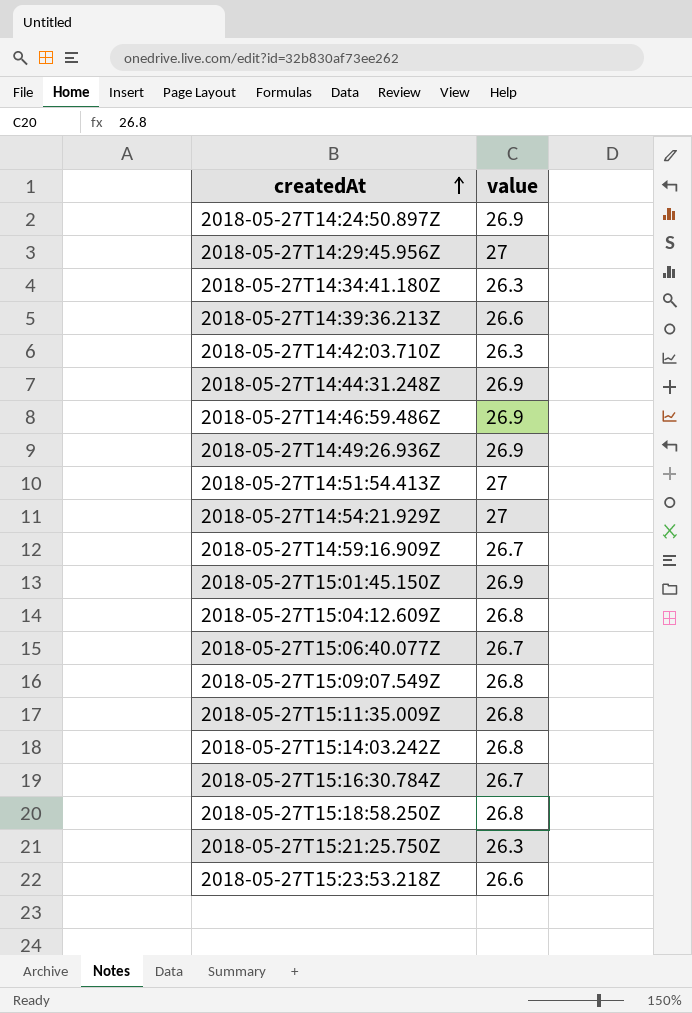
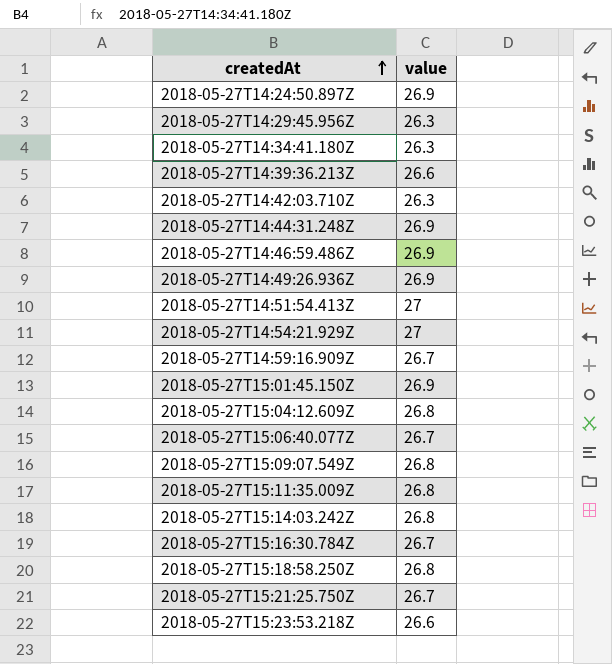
2018-05-27T14:29:45.956Z | value: 27 -> 26.3
2018-05-27T15:21:25.750Z | value: 26.3 -> 26.7

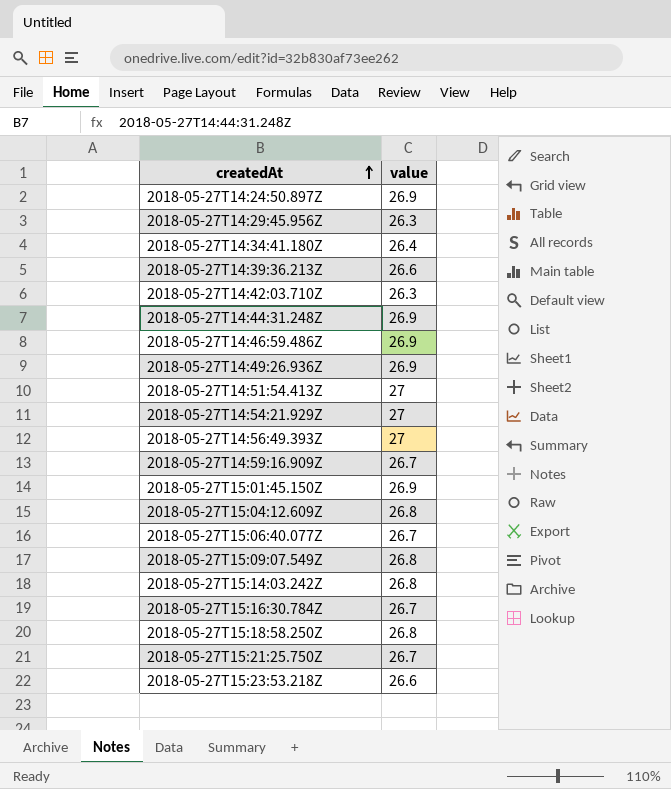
row 2018-05-27T15:11:35.009Z: 26.8 -> none
2018-05-27T14:34:41.180Z | value: 26.3 -> 26.4
row 2018-05-27T14:56:49.393Z: none -> 27

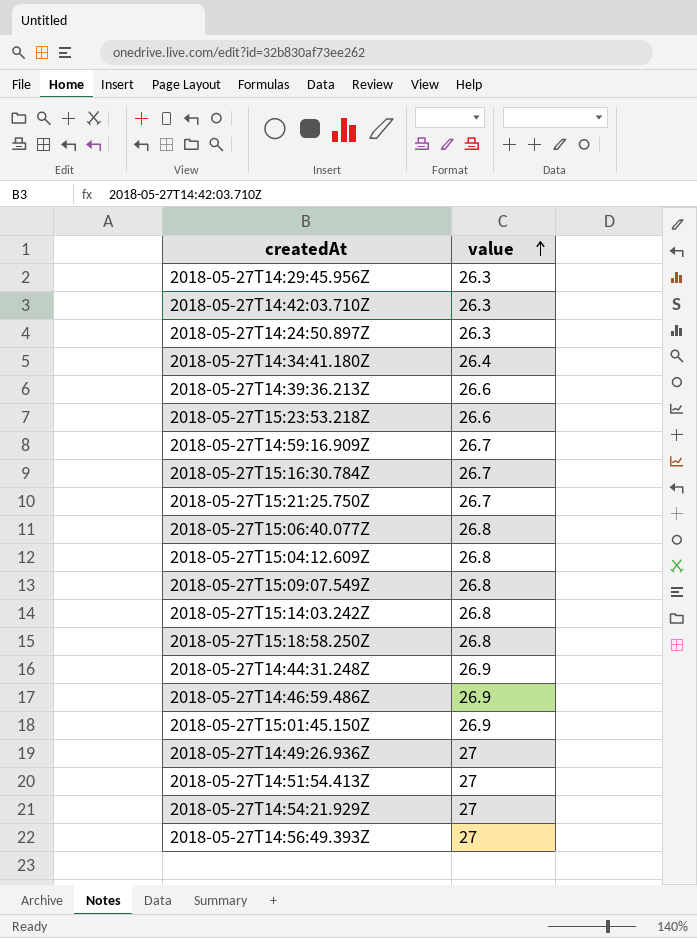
row order: createdAt ascending -> value ascending
2018-05-27T14:24:50.897Z | value: 26.9 -> 26.3
2018-05-27T15:06:40.077Z | value: 26.7 -> 26.8
2018-05-27T14:49:26.936Z | value: 26.9 -> 27

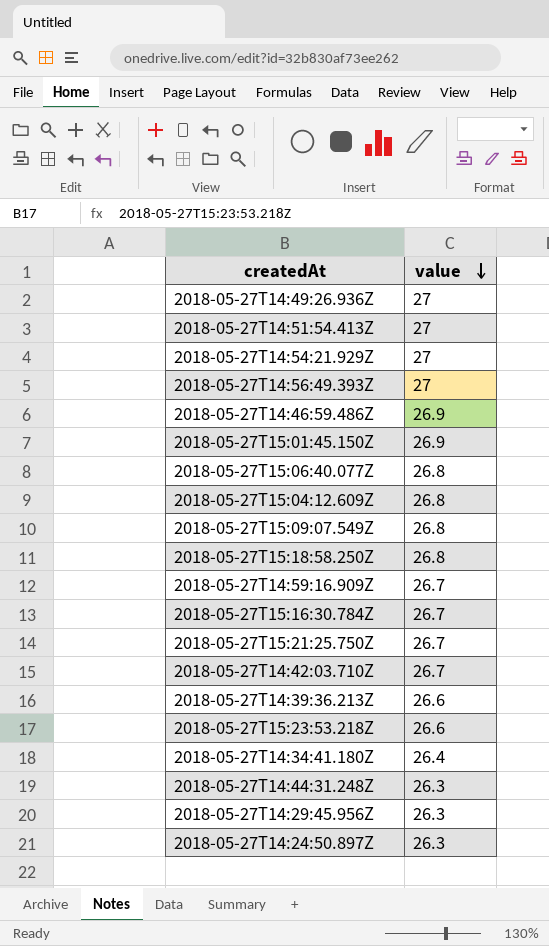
row order: value ascending -> value descending
row 2018-05-27T15:14:03.242Z: 26.8 -> none
2018-05-27T14:42:03.710Z | value: 26.3 -> 26.7
2018-05-27T14:44:31.248Z | value: 26.9 -> 26.3

